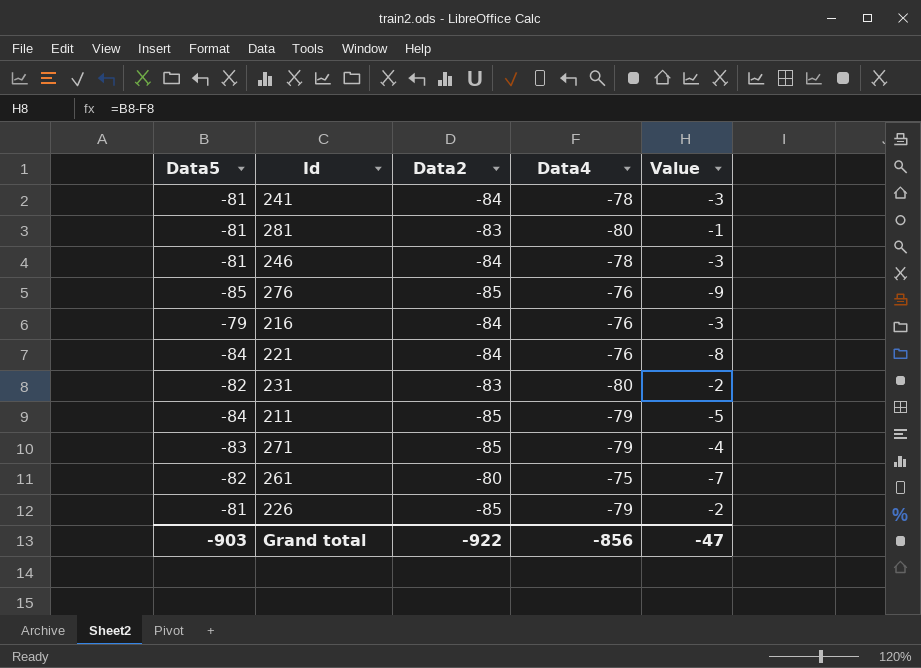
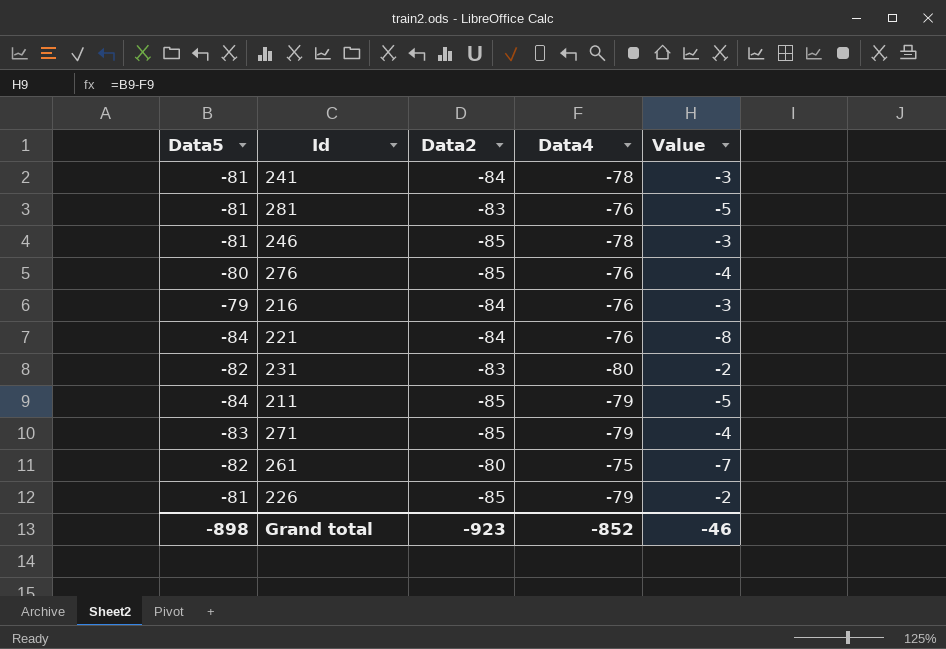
281 | Data4: -80 -> -76
281 | Value: -1 -> -5
246 | Data2: -84 -> -85
276 | Data5: -85 -> -80
276 | Value: -9 -> -4
Grand total | Data5: -903 -> -898
Grand total | Data2: -922 -> -923
Grand total | Data4: -856 -> -852
Grand total | Value: -47 -> -46

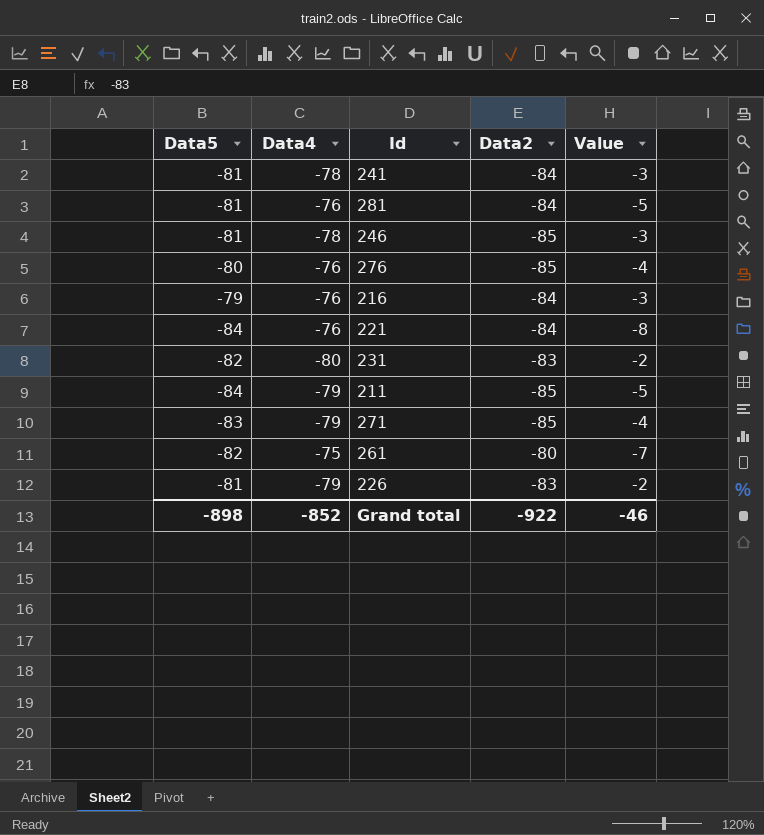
column Data4 | position: 4 -> 2
281 | Data2: -83 -> -84
226 | Data2: -85 -> -83
Grand total | Data2: -923 -> -922

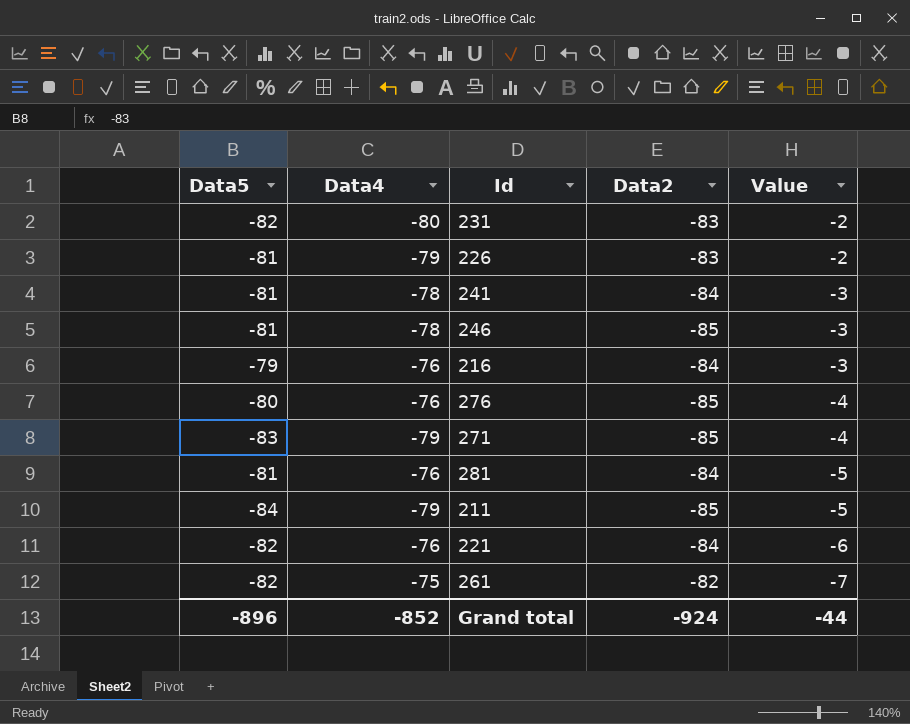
row order: none -> Value descending
221 | Data5: -84 -> -82
221 | Value: -8 -> -6
261 | Data2: -80 -> -82
Grand total | Data5: -898 -> -896
Grand total | Data2: -922 -> -924
Grand total | Value: -46 -> -44

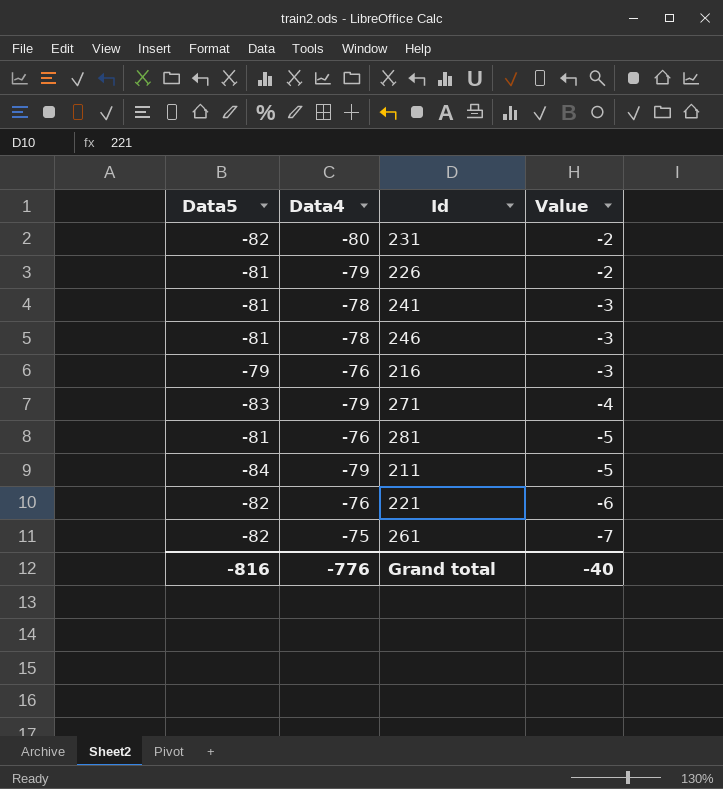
column Data2 | position: 4 -> none
row 276: -80 | -76 | -85 | -4 -> none
Grand total | Data5: -896 -> -816
Grand total | Data4: -852 -> -776
Grand total | Value: -44 -> -40

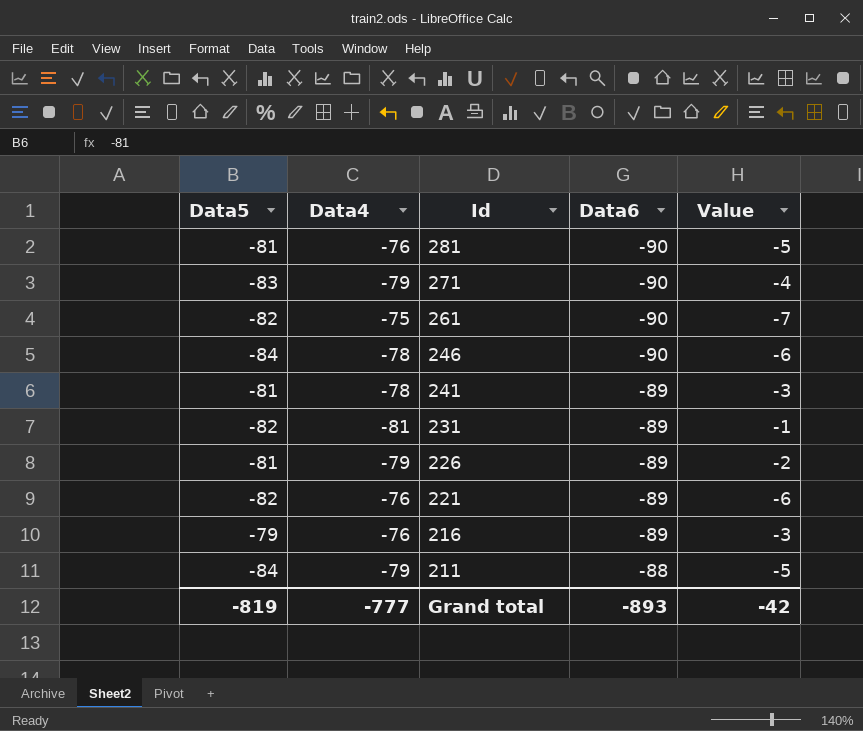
row order: Value descending -> Id descending
column Data6 | position: none -> 4
246 | Data5: -81 -> -84
246 | Value: -3 -> -6
231 | Data4: -80 -> -81
231 | Value: -2 -> -1
Grand total | Data5: -816 -> -819
Grand total | Data4: -776 -> -777
Grand total | Value: -40 -> -42

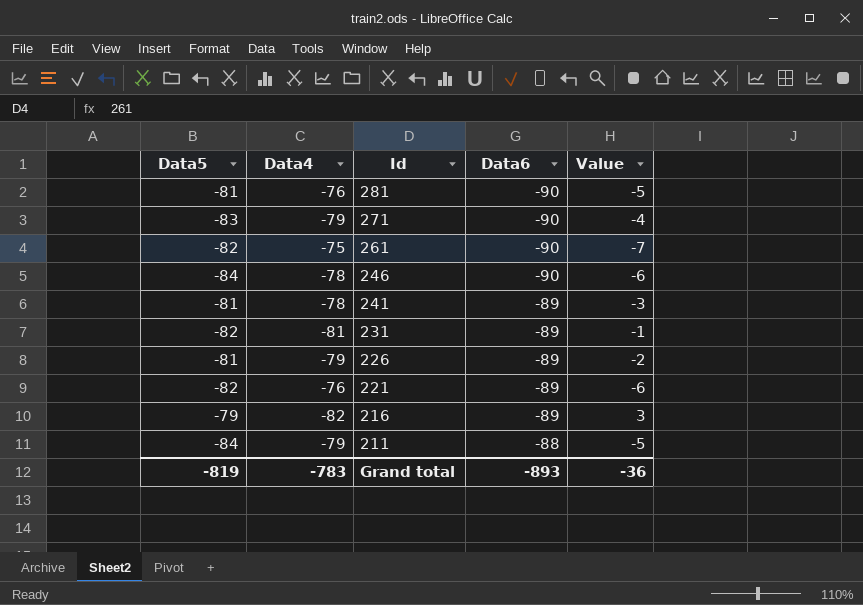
216 | Data4: -76 -> -82
216 | Value: -3 -> 3
Grand total | Data4: -777 -> -783
Grand total | Value: -42 -> -36

